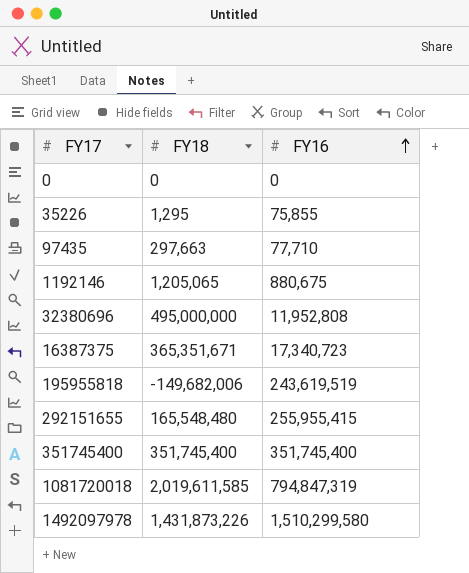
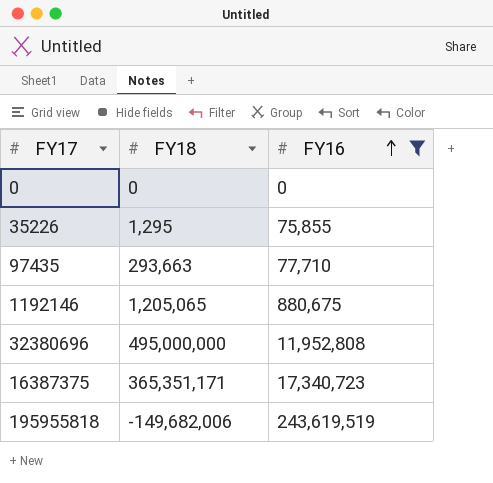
filter: none -> FY16 <= 243,619,519
97435 | FY18: 297,663 -> 293,663
16387375 | FY18: 365,351,671 -> 365,351,171

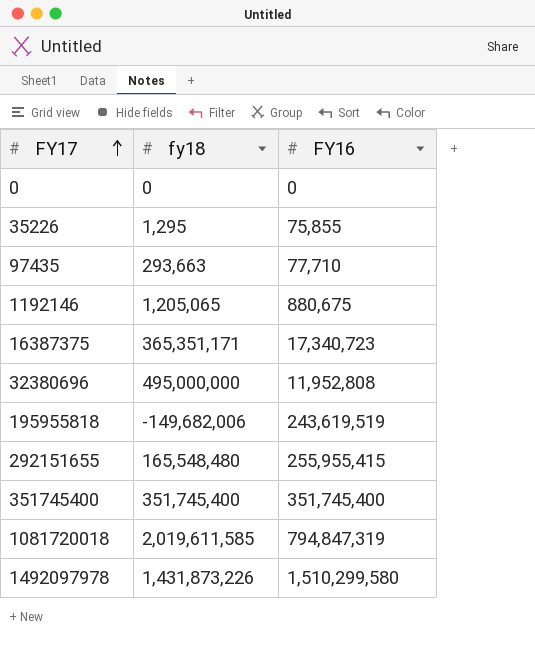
filter: FY16 <= 243,619,519 -> none
row order: FY16 ascending -> FY17 ascending
column name: FY18 -> fy18

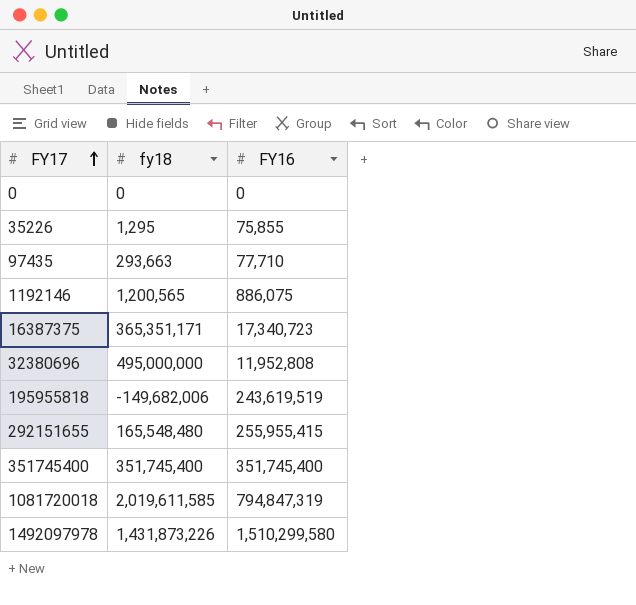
1192146 | fy18: 1,205,065 -> 1,200,565
1192146 | FY16: 880,675 -> 886,075

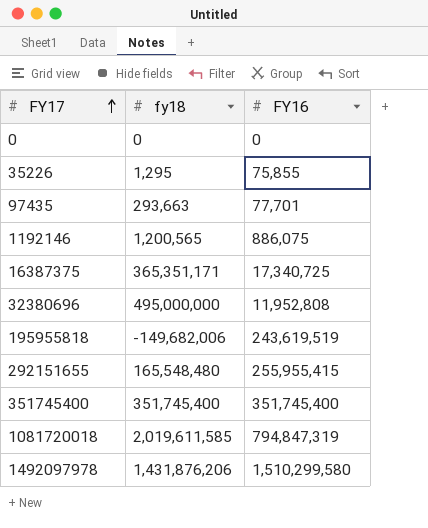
97435 | FY16: 77,710 -> 77,701
16387375 | FY16: 17,340,723 -> 17,340,725
1492097978 | fy18: 1,431,873,226 -> 1,431,876,206

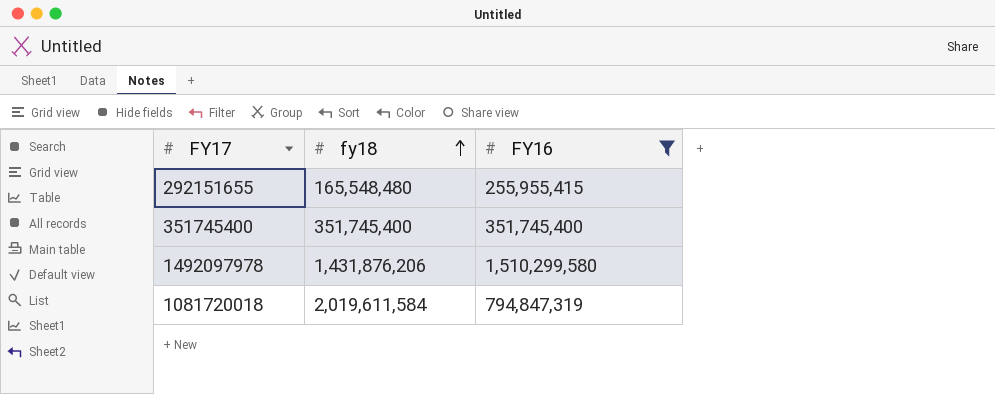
filter: none -> FY16 >= 255,955,415
row order: FY17 ascending -> fy18 ascending
1081720018 | fy18: 2,019,611,585 -> 2,019,611,584

